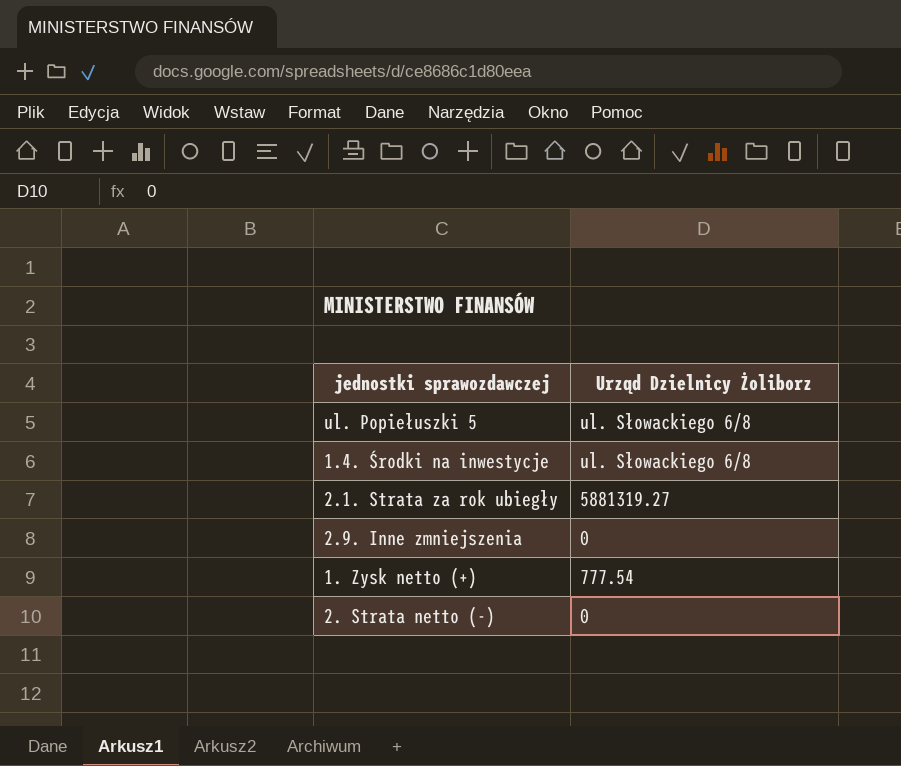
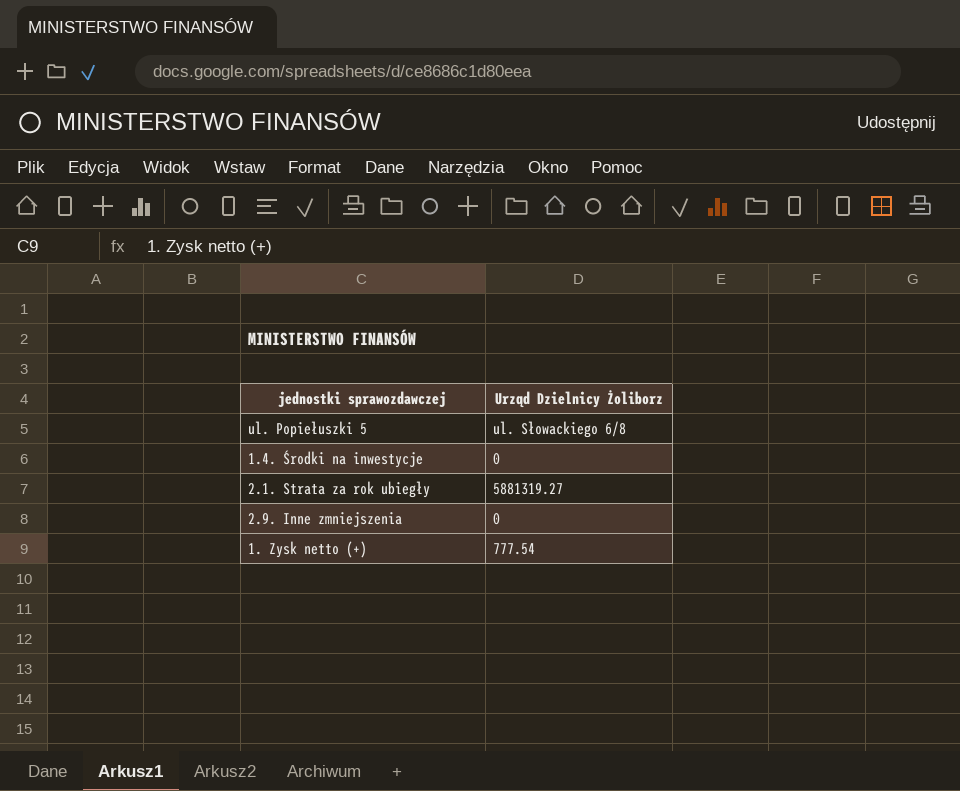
row 2. Strata netto (-): 0 -> none
1.4. Środki na inwestycje | Urząd Dzielnicy Żoliborz: ul. Słowackiego 6/8 -> 0

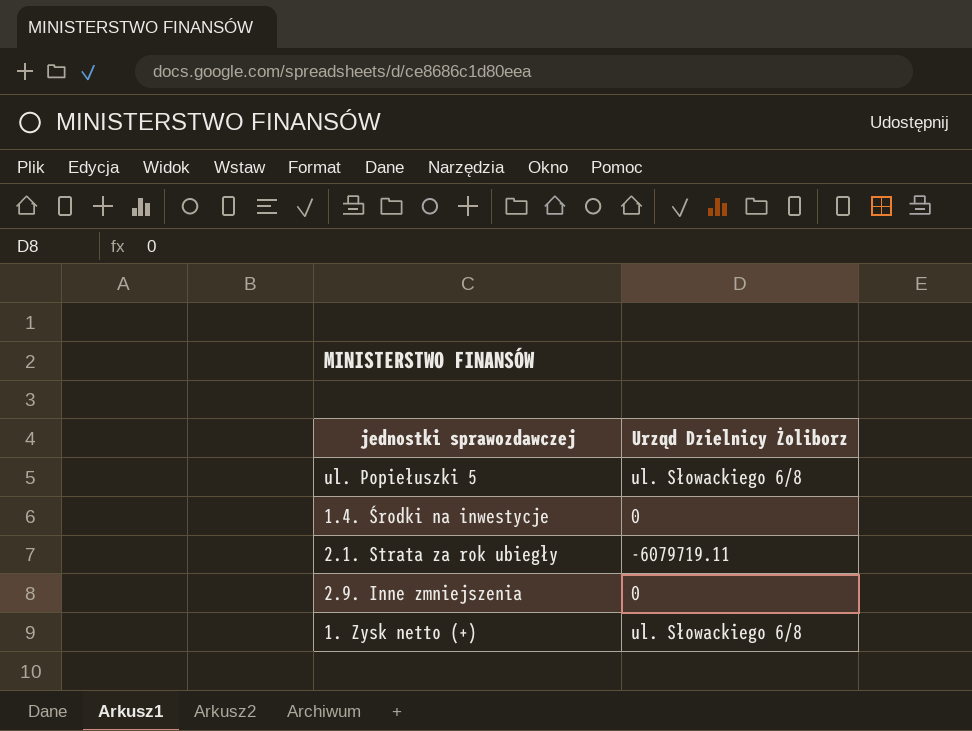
2.1. Strata za rok ubiegły | Urząd Dzielnicy Żoliborz: 5881319.27 -> -6079719.11
1. Zysk netto (+) | Urząd Dzielnicy Żoliborz: 777.54 -> ul. Słowackiego 6/8

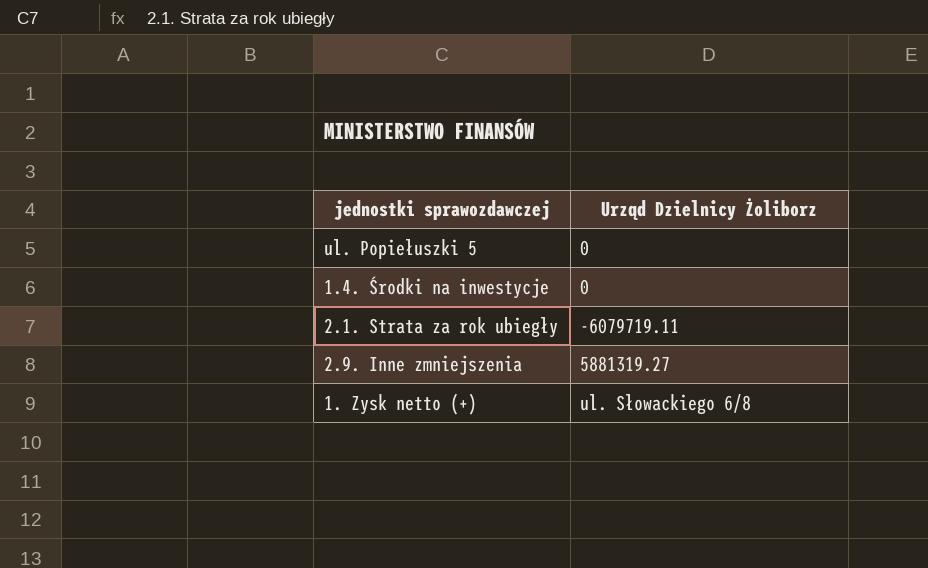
ul. Popiełuszki 5 | Urząd Dzielnicy Żoliborz: ul. Słowackiego 6/8 -> 0
2.9. Inne zmniejszenia | Urząd Dzielnicy Żoliborz: 0 -> 5881319.27

